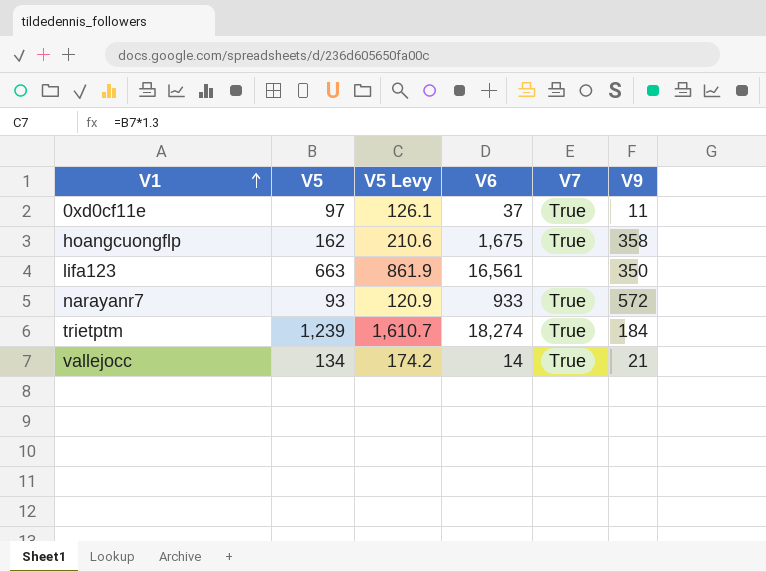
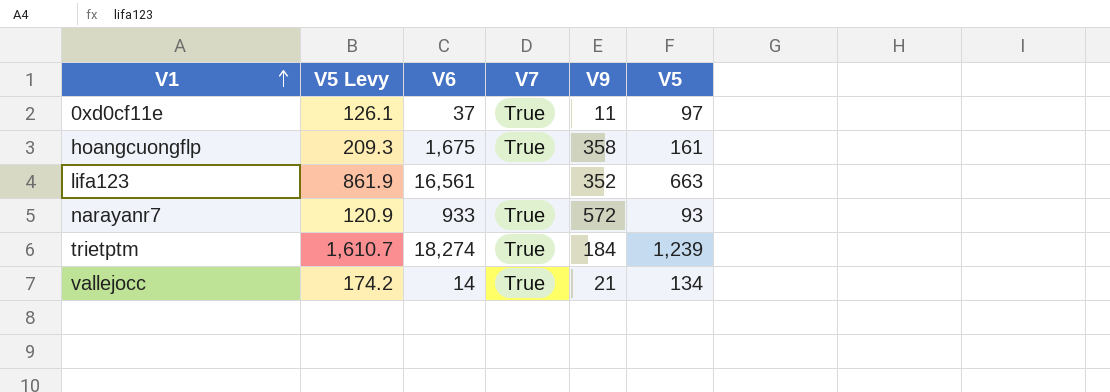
column V5 | position: 2 -> 6
hoangcuongflp | V5 Levy: 210.6 -> 209.3
hoangcuongflp | V5: 162 -> 161
lifa123 | V9: 350 -> 352

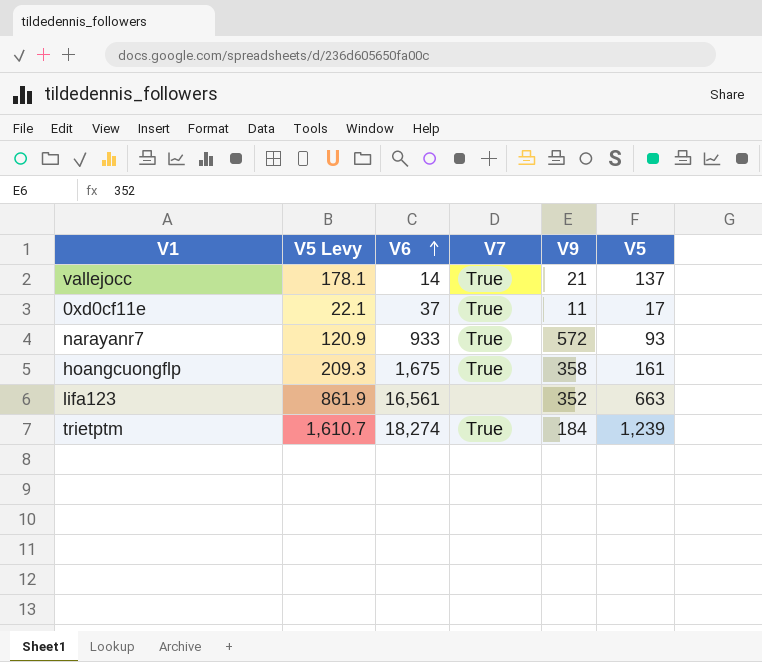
row order: V1 ascending -> V6 ascending
vallejocc | V5 Levy: 174.2 -> 178.1
vallejocc | V5: 134 -> 137
0xd0cf11e | V5 Levy: 126.1 -> 22.1
0xd0cf11e | V5: 97 -> 17

